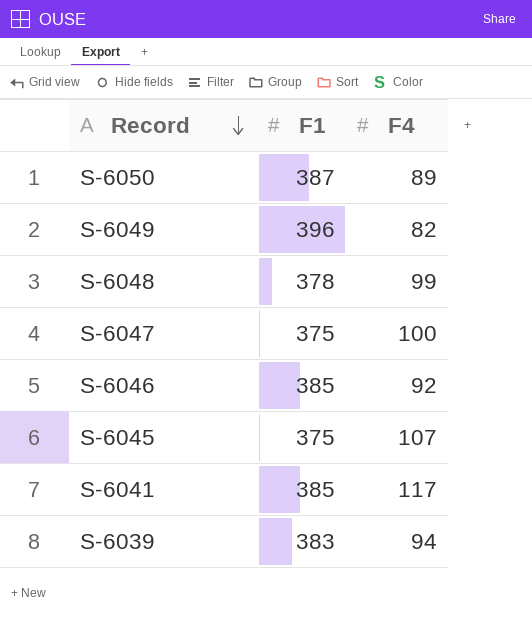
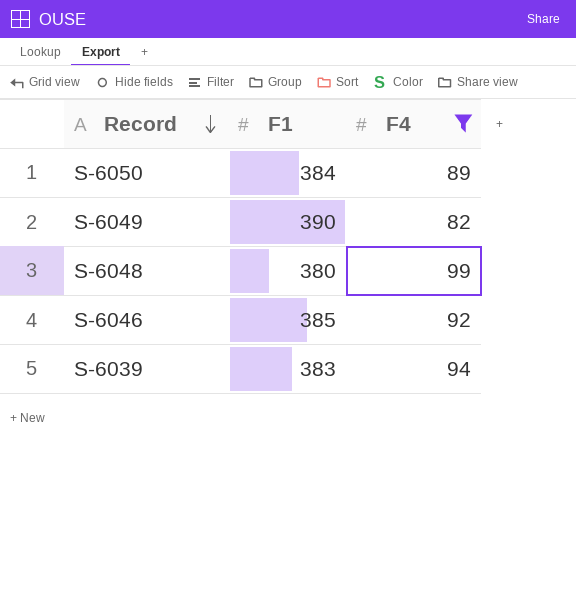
filter: none -> F4 <= 99
S-6050 | F1: 387 -> 384
S-6049 | F1: 396 -> 390
S-6048 | F1: 378 -> 380

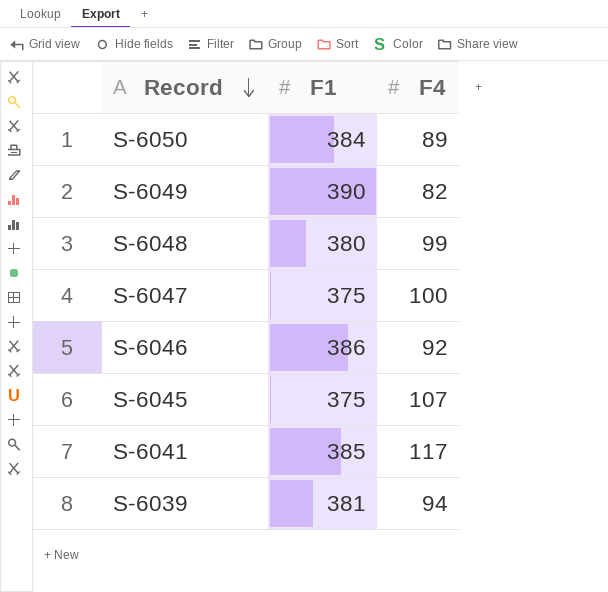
filter: F4 <= 99 -> none
S-6046 | F1: 385 -> 386
S-6039 | F1: 383 -> 381

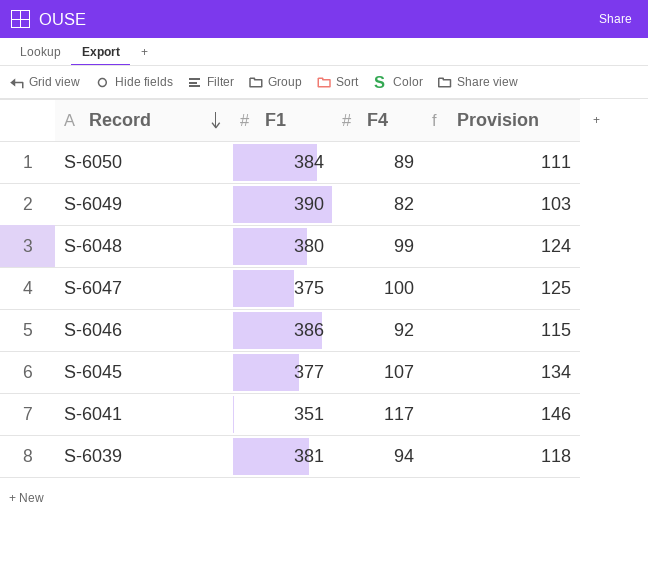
column Provision | formula: none -> [F4] * 1.25
S-6045 | F1: 375 -> 377
S-6041 | F1: 385 -> 351

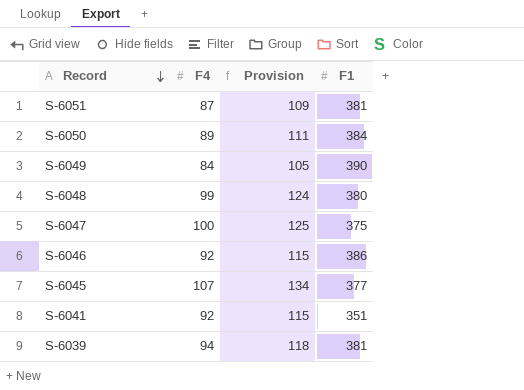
column F1 | position: 2 -> 4
row S-6051: none -> 87 | 109 | 381
S-6049 | F4: 82 -> 84
S-6049 | Provision: 103 -> 105
S-6041 | F4: 117 -> 92
S-6041 | Provision: 146 -> 115

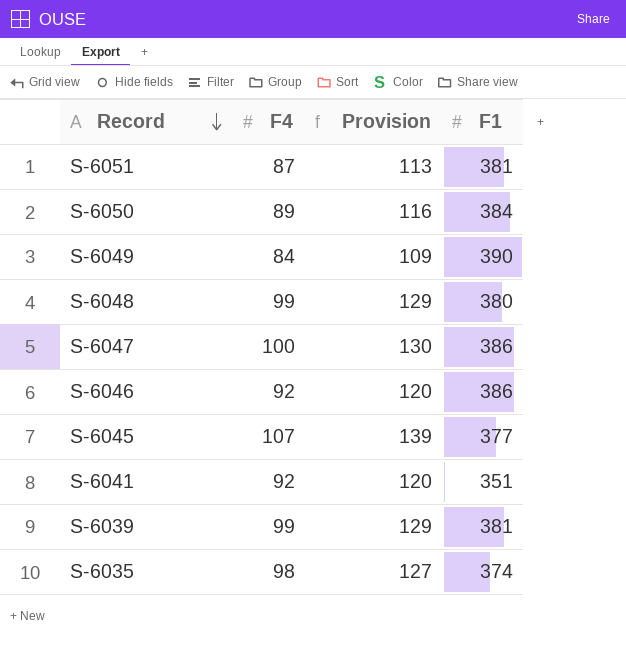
column Provision | formula: [F4] * 1.25 -> [F4] * 1.3
S-6047 | F1: 375 -> 386
S-6039 | F4: 94 -> 99
row S-6035: none -> 98 | 127 | 374

